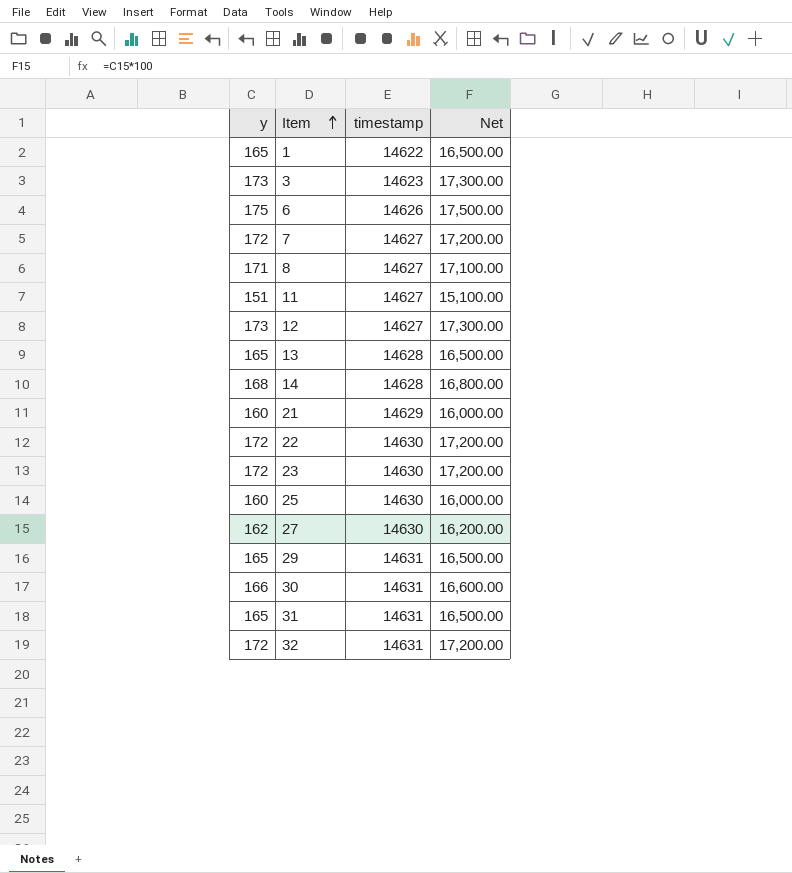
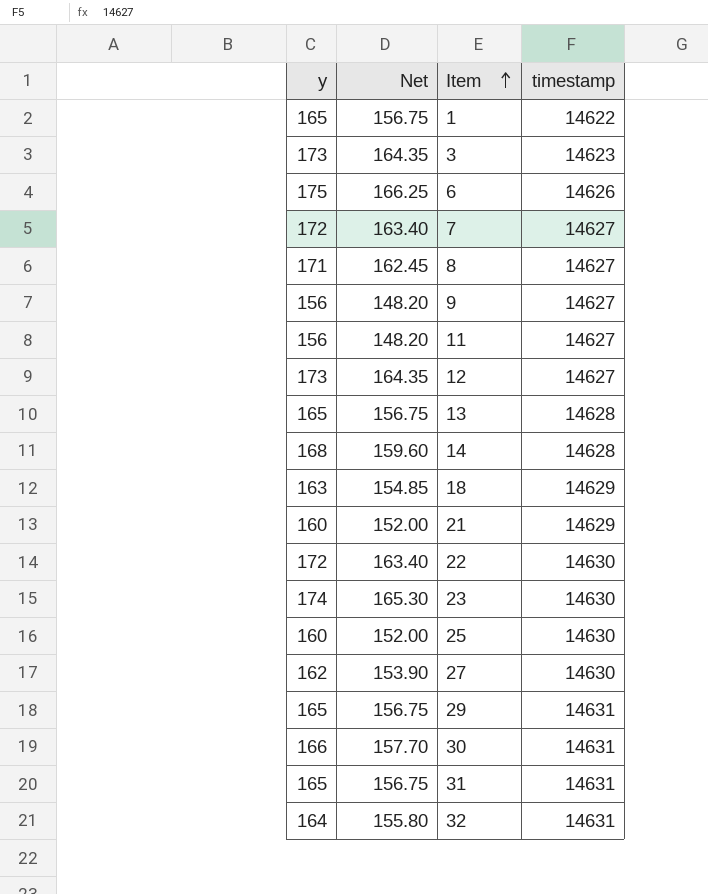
column Net | formula: [y] * 100 -> [y] * 0.95
column Net | position: 4 -> 2
row 9: none -> 156 | 148.20 | 14627
11 | y: 151 -> 156
row 18: none -> 163 | 154.85 | 14629
23 | y: 172 -> 174
32 | y: 172 -> 164

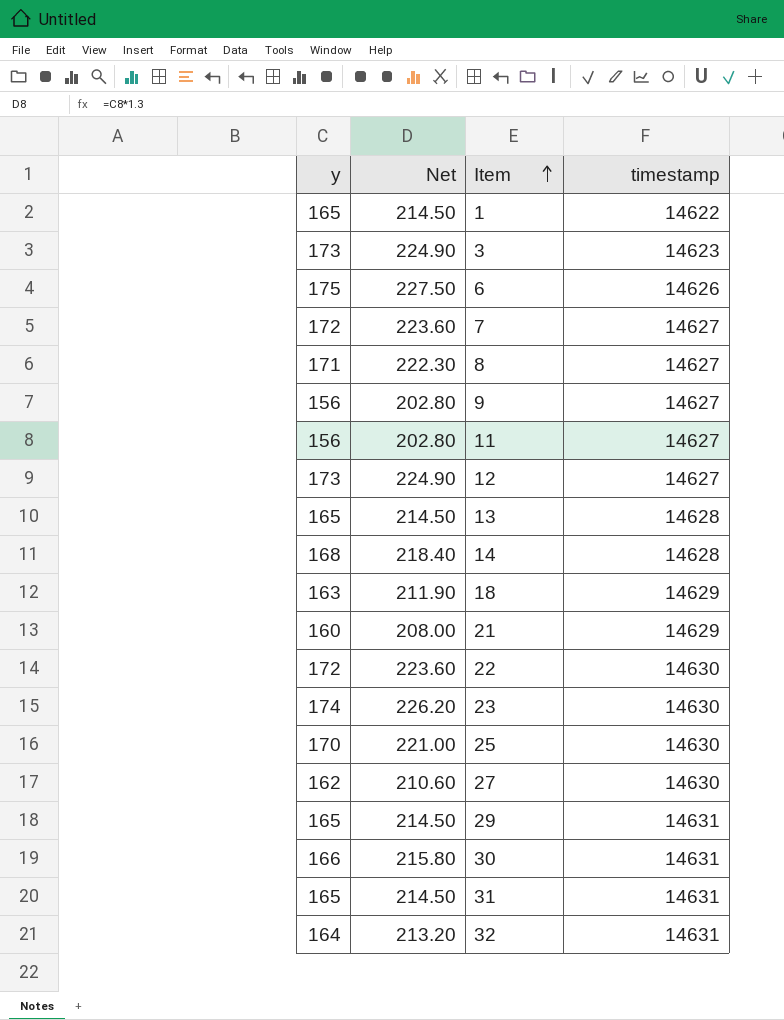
column Net | formula: [y] * 0.95 -> [y] * 1.3
25 | y: 160 -> 170

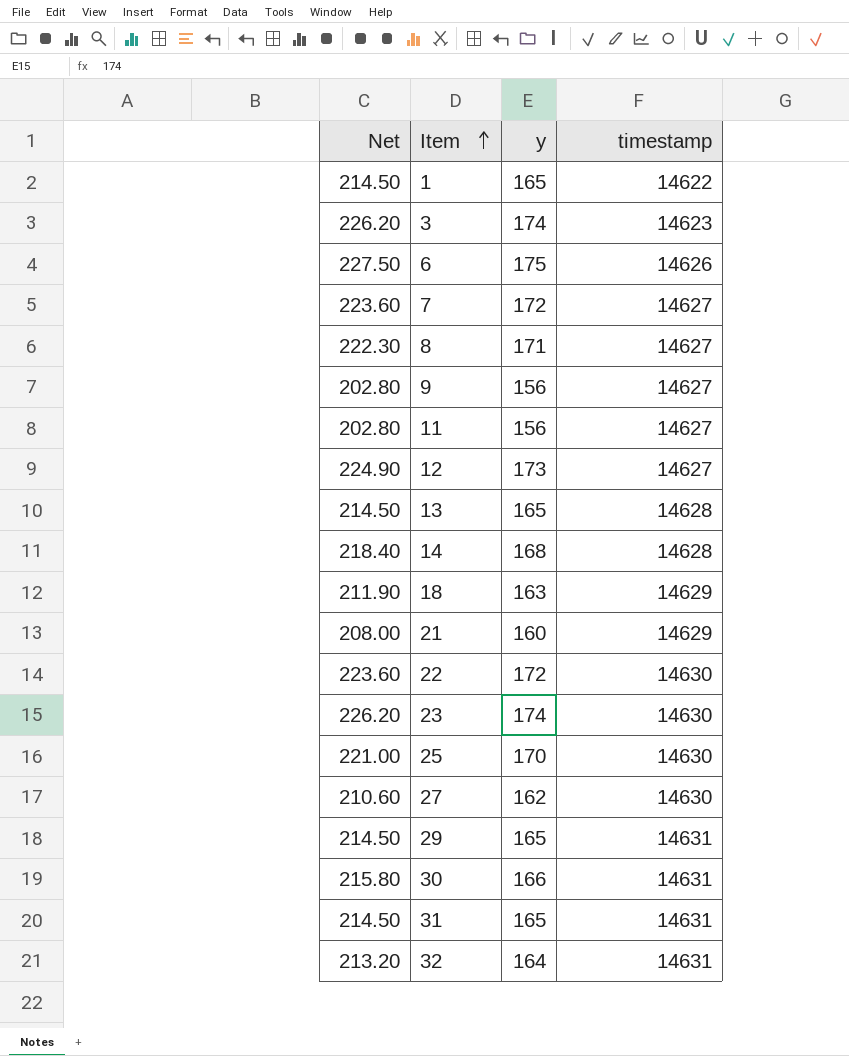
column y | position: 1 -> 3
3 | Net: 224.90 -> 226.20
3 | y: 173 -> 174

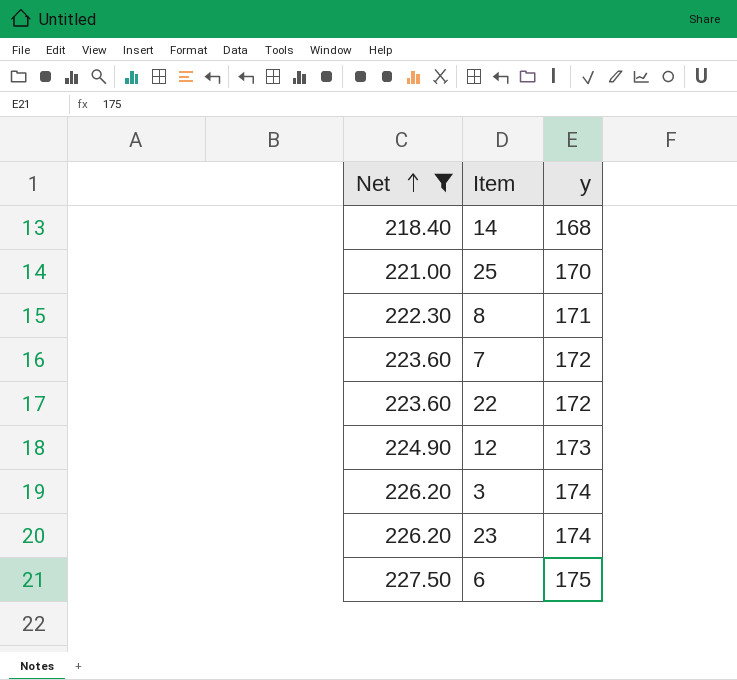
filter: none -> Net >= 218.40
row order: Item ascending -> Net ascending
column timestamp | position: 4 -> none

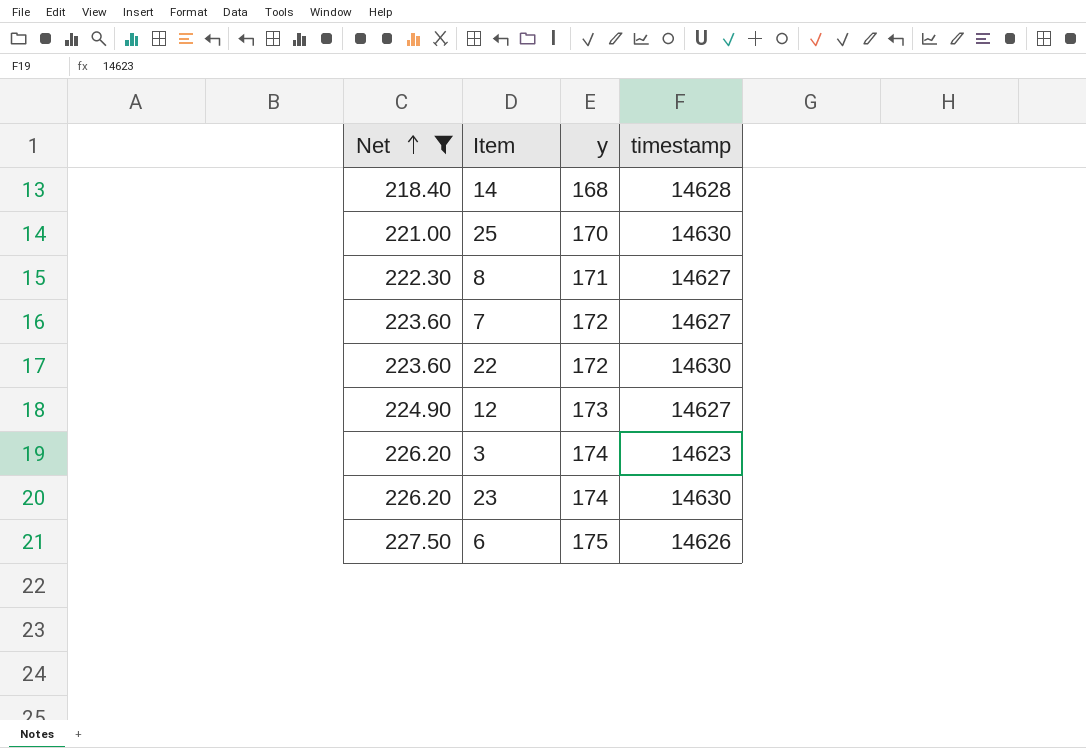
column timestamp | position: none -> 4

